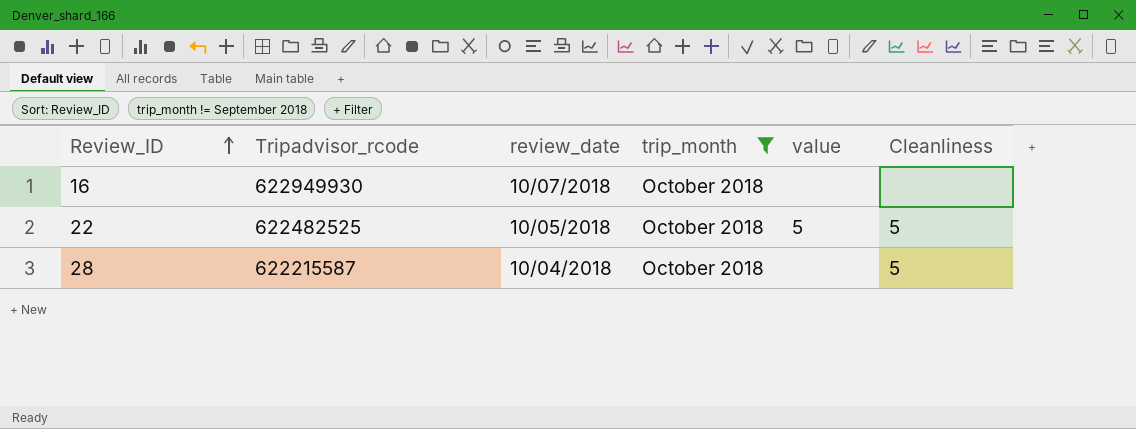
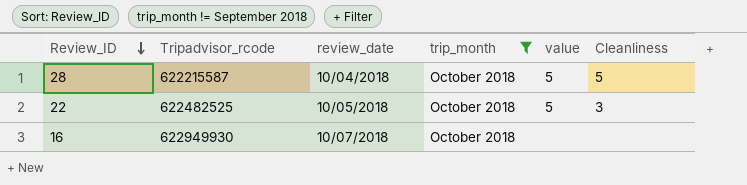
row order: Review_ID ascending -> Review_ID descending
28 | value: none -> 5
22 | Cleanliness: 5 -> 3

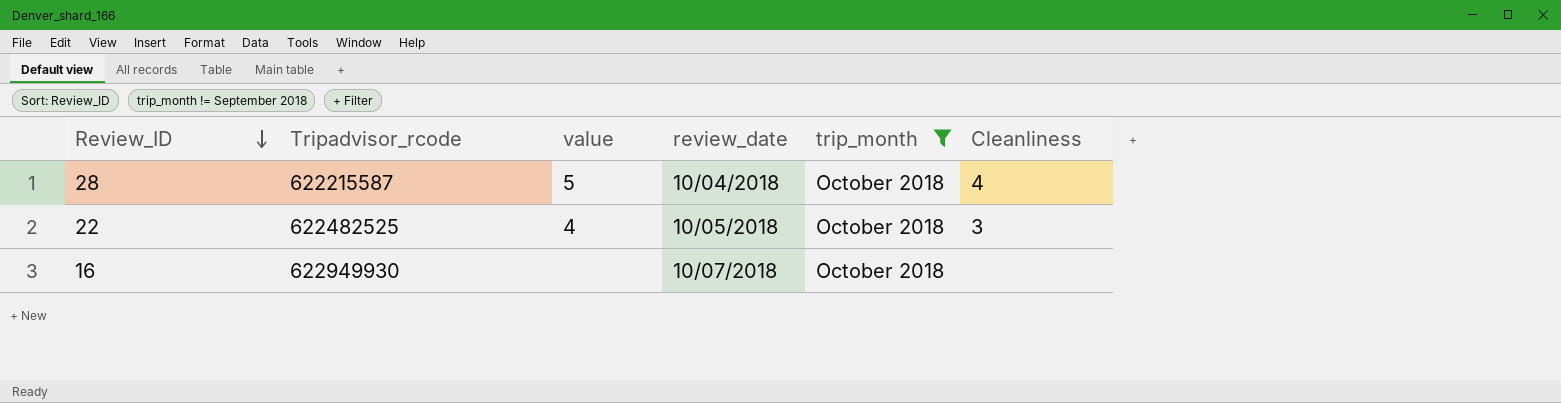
column value | position: 5 -> 3
28 | Cleanliness: 5 -> 4
22 | value: 5 -> 4

